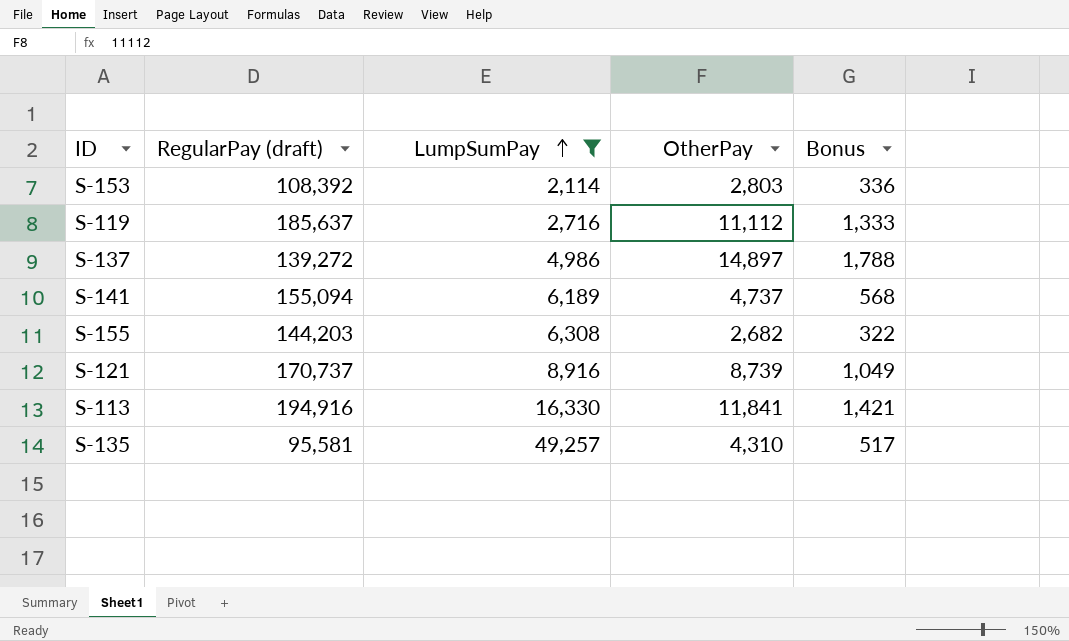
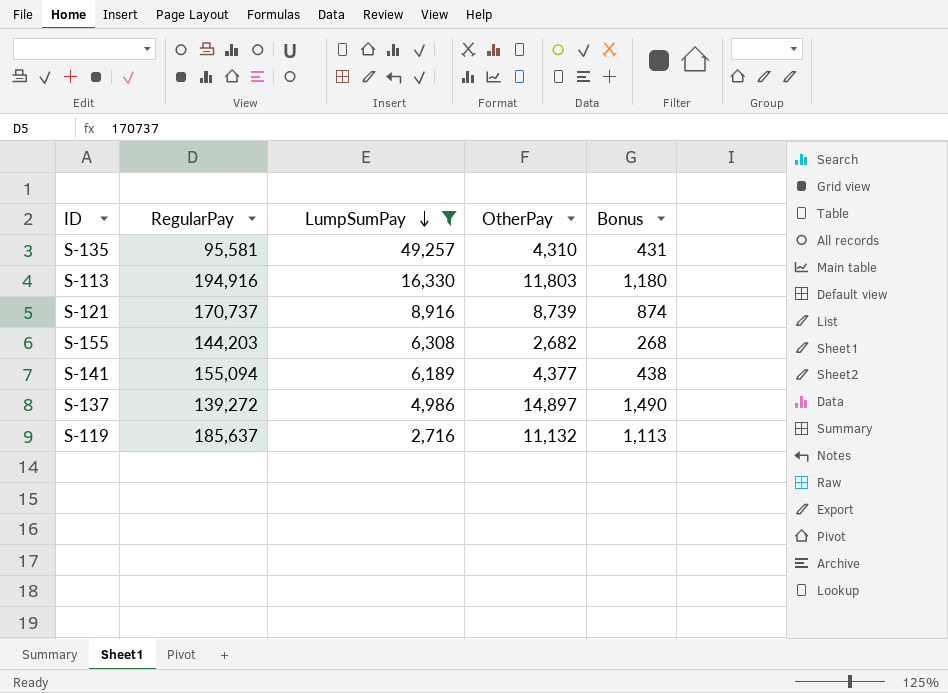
row order: LumpSumPay ascending -> LumpSumPay descending
column name: RegularPay (draft) -> RegularPay
column Bonus | formula: [OtherPay] * 0.12 -> [OtherPay] * 0.1
row S-153: 108,392 | 2,114 | 2,803 | 336 -> none
S-113 | OtherPay: 11,841 -> 11,803
S-141 | OtherPay: 4,737 -> 4,377
S-119 | OtherPay: 11,112 -> 11,132

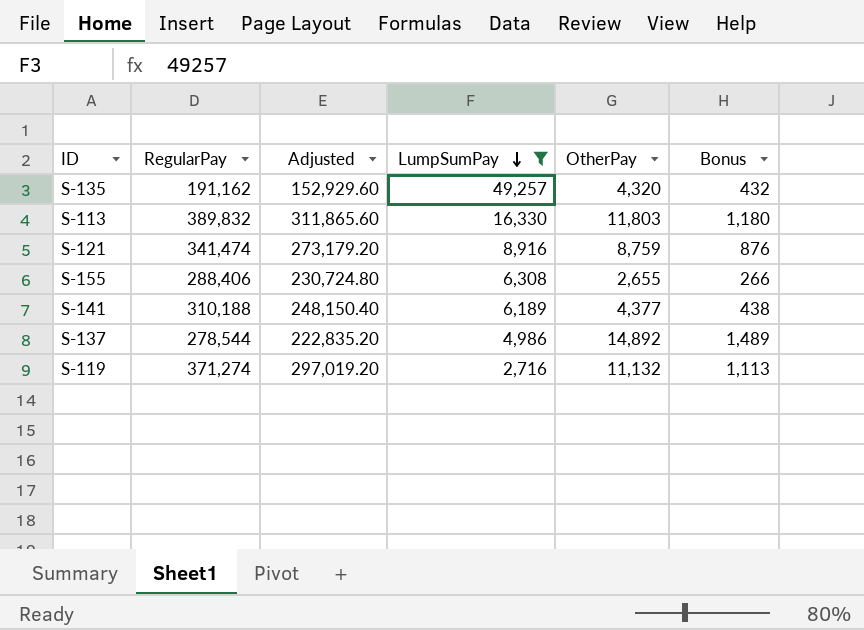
column Adjusted | formula: none -> [RegularPay] * 0.8
S-135 | RegularPay: 95,581 -> 191,162
S-135 | OtherPay: 4,310 -> 4,320
S-135 | Bonus: 431 -> 432
S-113 | RegularPay: 194,916 -> 389,832
S-121 | RegularPay: 170,737 -> 341,474
S-121 | OtherPay: 8,739 -> 8,759
S-121 | Bonus: 874 -> 876
S-155 | RegularPay: 144,203 -> 288,406
S-155 | OtherPay: 2,682 -> 2,655
S-155 | Bonus: 268 -> 266
S-141 | RegularPay: 155,094 -> 310,188
S-137 | RegularPay: 139,272 -> 278,544
S-137 | OtherPay: 14,897 -> 14,892
S-137 | Bonus: 1,490 -> 1,489
S-119 | RegularPay: 185,637 -> 371,274

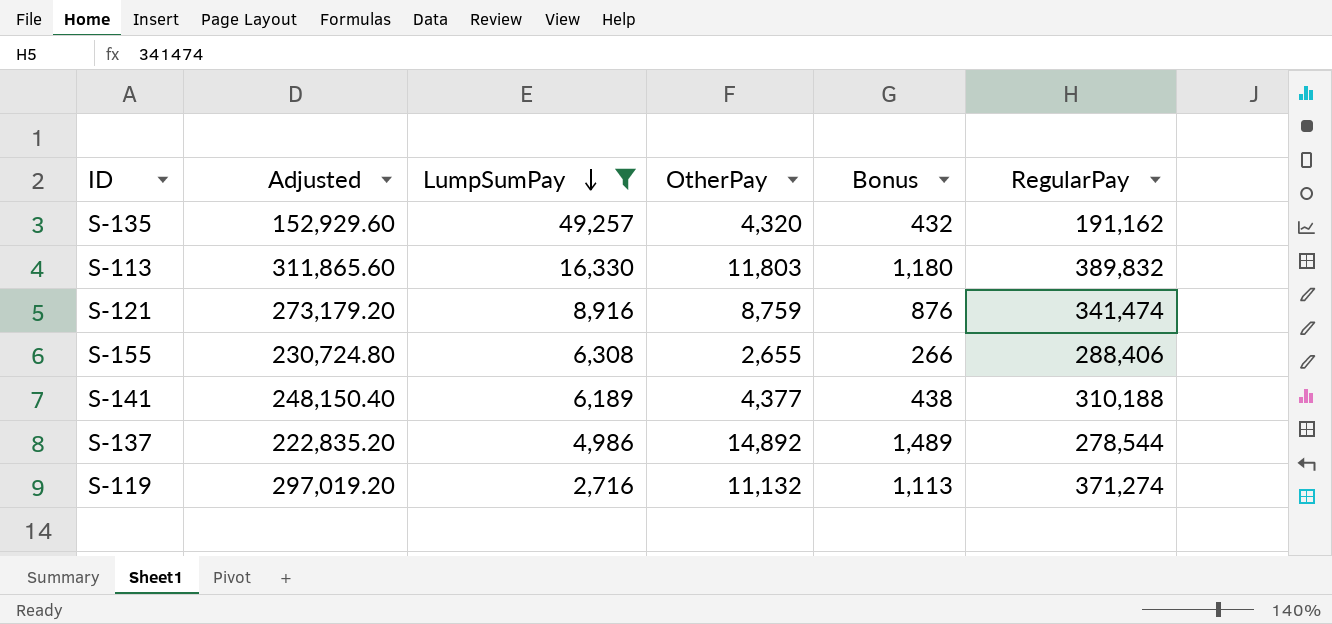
column RegularPay | position: 2 -> 6

